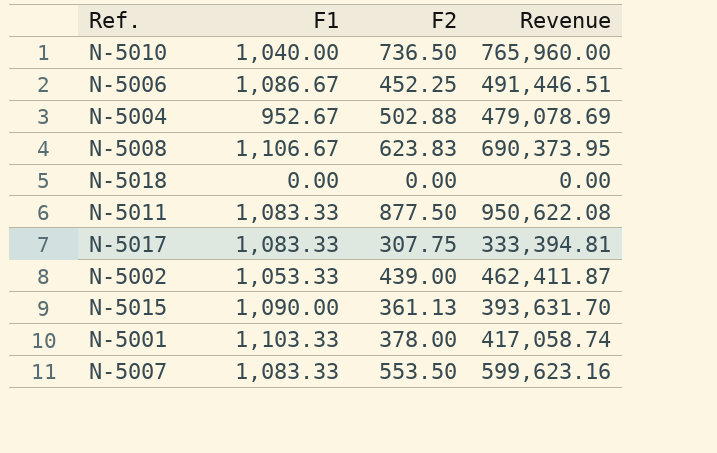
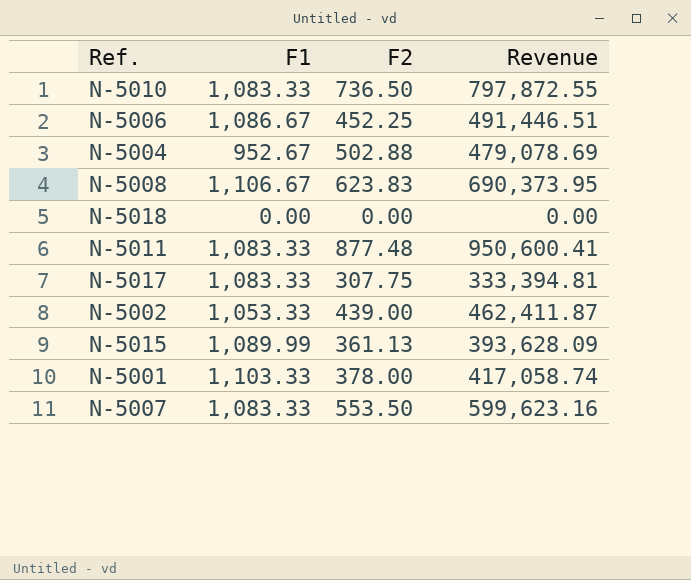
N-5010 | F1: 1,040.00 -> 1,083.33
N-5010 | Revenue: 765,960.00 -> 797,872.55
N-5011 | F2: 877.50 -> 877.48
N-5011 | Revenue: 950,622.08 -> 950,600.41
N-5015 | F1: 1,090.00 -> 1,089.99
N-5015 | Revenue: 393,631.70 -> 393,628.09

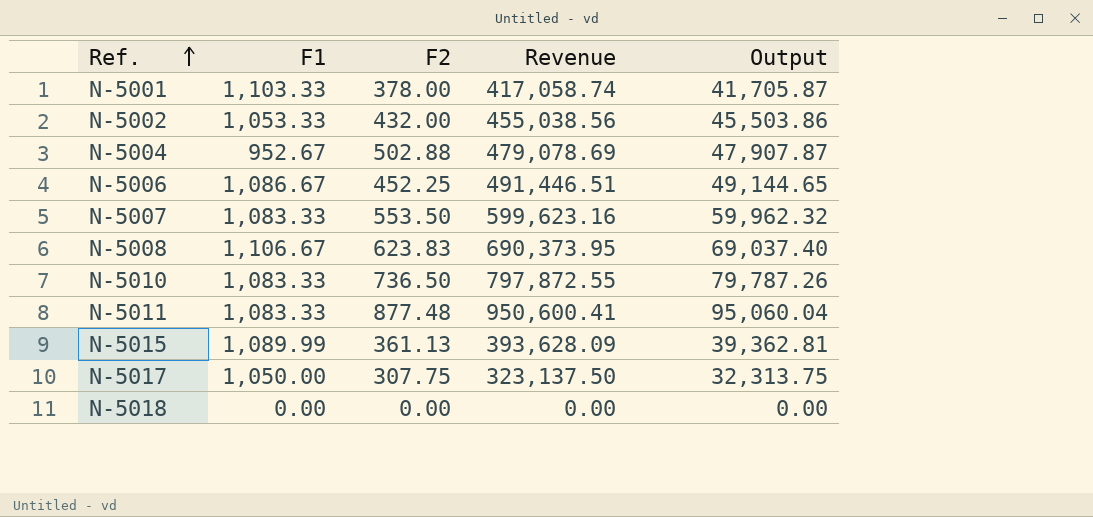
row order: none -> Ref. ascending
column Output | formula: none -> [Revenue] * 0.1
N-5002 | F2: 439.00 -> 432.00
N-5002 | Revenue: 462,411.87 -> 455,038.56
N-5017 | F1: 1,083.33 -> 1,050.00
N-5017 | Revenue: 333,394.81 -> 323,137.50

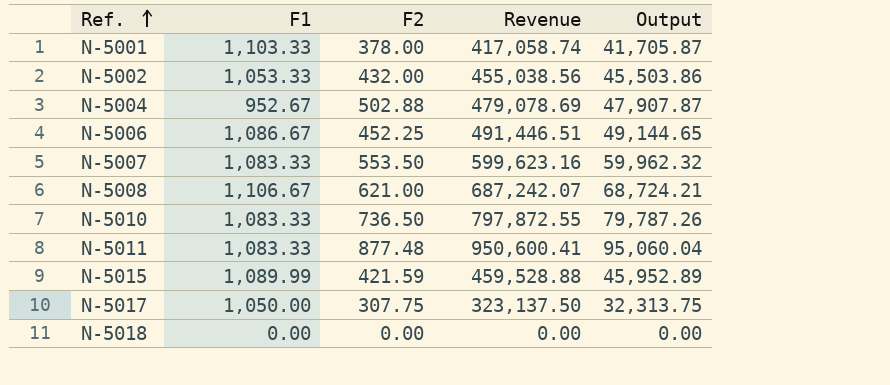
N-5008 | F2: 623.83 -> 621.00
N-5008 | Revenue: 690,373.95 -> 687,242.07
N-5008 | Output: 69,037.40 -> 68,724.21
N-5015 | F2: 361.13 -> 421.59
N-5015 | Revenue: 393,628.09 -> 459,528.88
N-5015 | Output: 39,362.81 -> 45,952.89

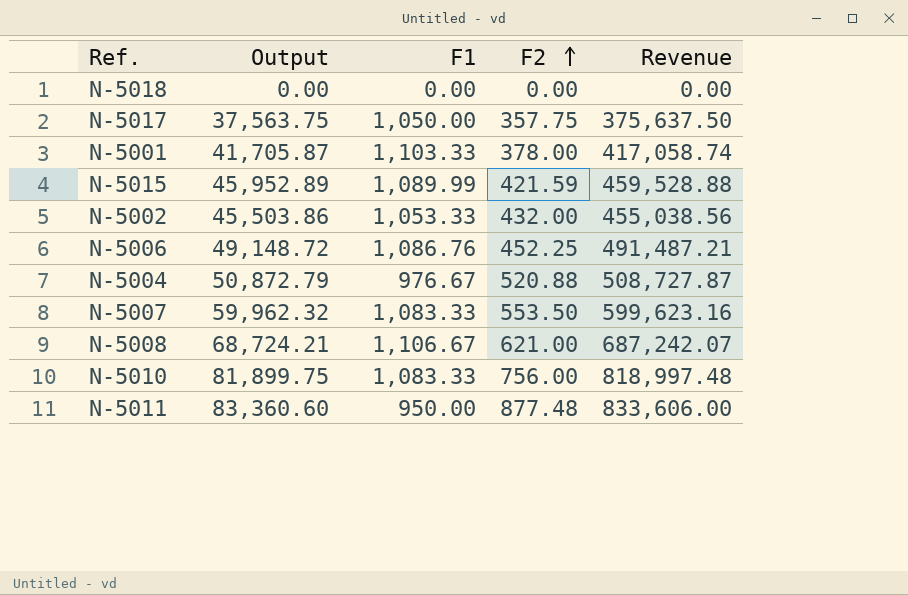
row order: Ref. ascending -> F2 ascending
column Output | position: 5 -> 2
N-5017 | Output: 32,313.75 -> 37,563.75
N-5017 | F2: 307.75 -> 357.75
N-5017 | Revenue: 323,137.50 -> 375,637.50
N-5006 | Output: 49,144.65 -> 49,148.72
N-5006 | F1: 1,086.67 -> 1,086.76
N-5006 | Revenue: 491,446.51 -> 491,487.21
N-5004 | Output: 47,907.87 -> 50,872.79
N-5004 | F1: 952.67 -> 976.67
N-5004 | F2: 502.88 -> 520.88
N-5004 | Revenue: 479,078.69 -> 508,727.87
N-5010 | Output: 79,787.26 -> 81,899.75
N-5010 | F2: 736.50 -> 756.00
N-5010 | Revenue: 797,872.55 -> 818,997.48
N-5011 | Output: 95,060.04 -> 83,360.60
N-5011 | F1: 1,083.33 -> 950.00
N-5011 | Revenue: 950,600.41 -> 833,606.00

